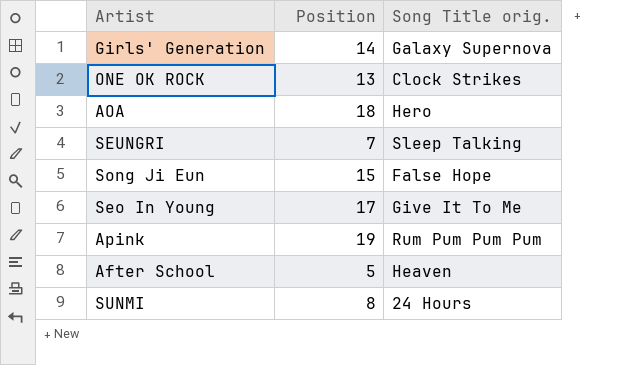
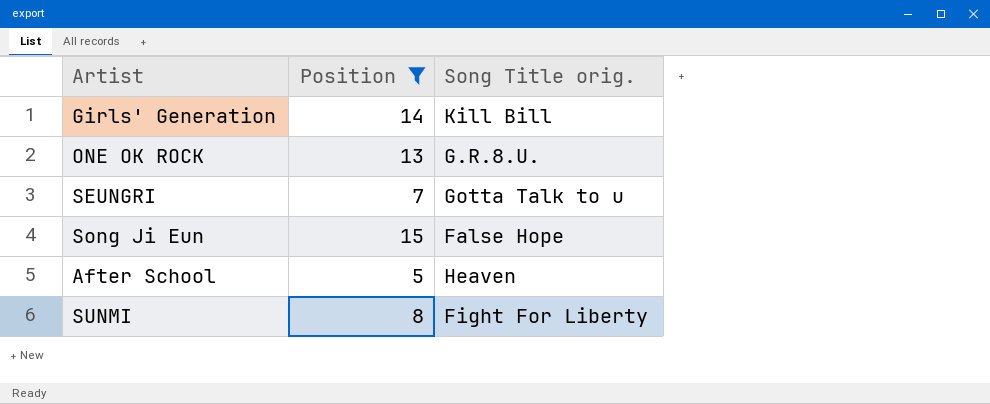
filter: none -> Position <= 15
Girls' Generation | Song Title orig.: Galaxy Supernova -> Kill Bill
ONE OK ROCK | Song Title orig.: Clock Strikes -> G.R.8.U.
SEUNGRI | Song Title orig.: Sleep Talking -> Gotta Talk to u
SUNMI | Song Title orig.: 24 Hours -> Fight For Liberty

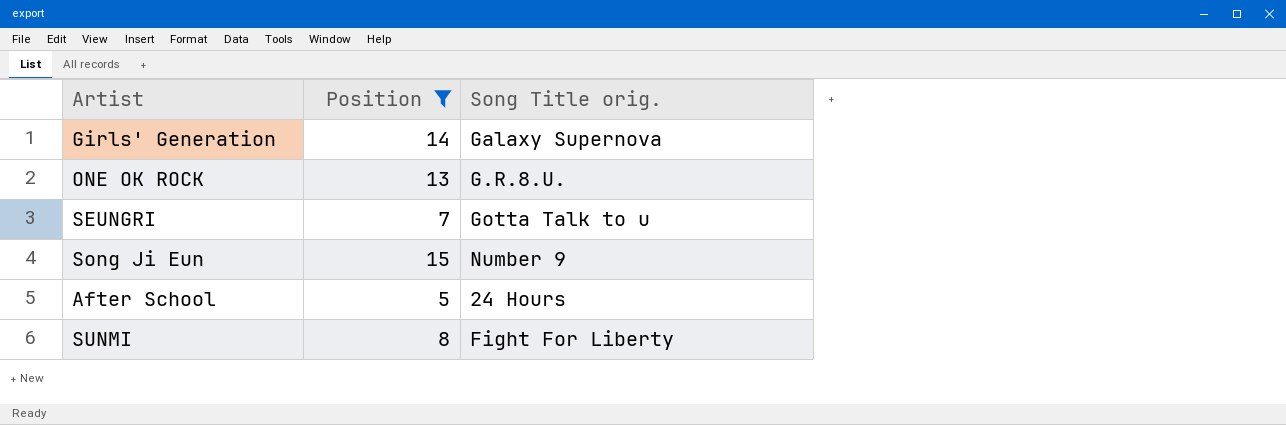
Girls' Generation | Song Title orig.: Kill Bill -> Galaxy Supernova
Song Ji Eun | Song Title orig.: False Hope -> Number 9
After School | Song Title orig.: Heaven -> 24 Hours

